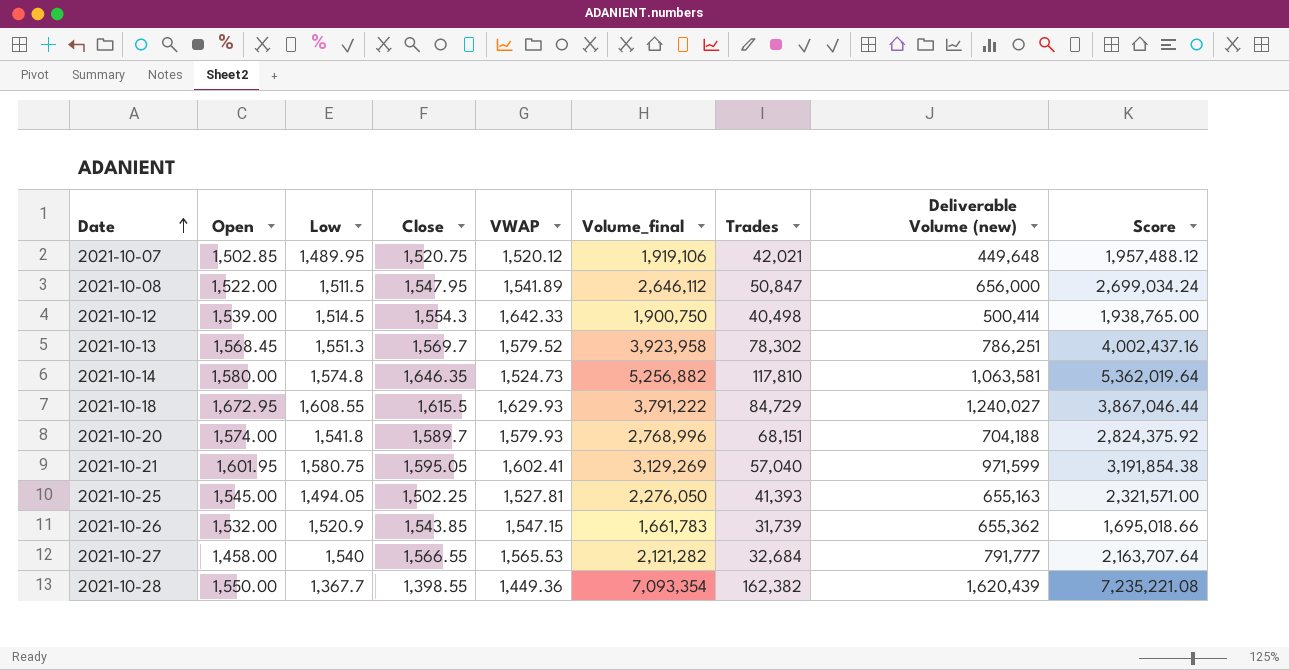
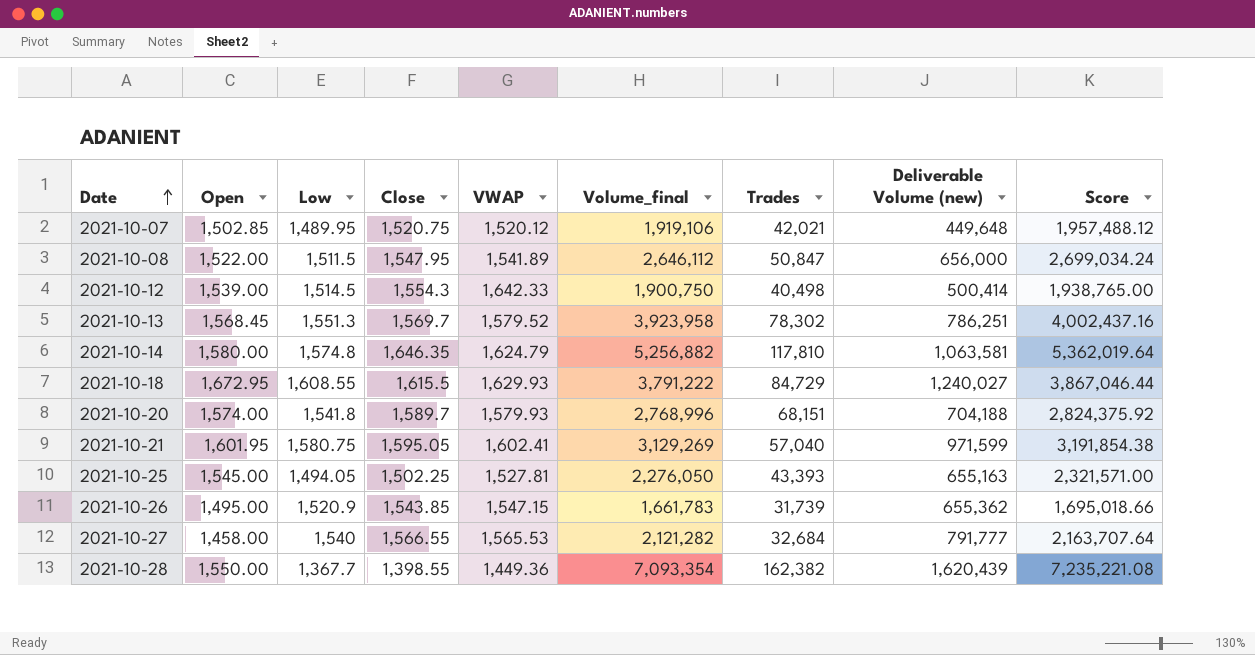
2021-10-14 | VWAP: 1,524.73 -> 1,624.79
2021-10-25 | Trades: 41,393 -> 43,393
2021-10-26 | Open: 1,532.00 -> 1,495.00

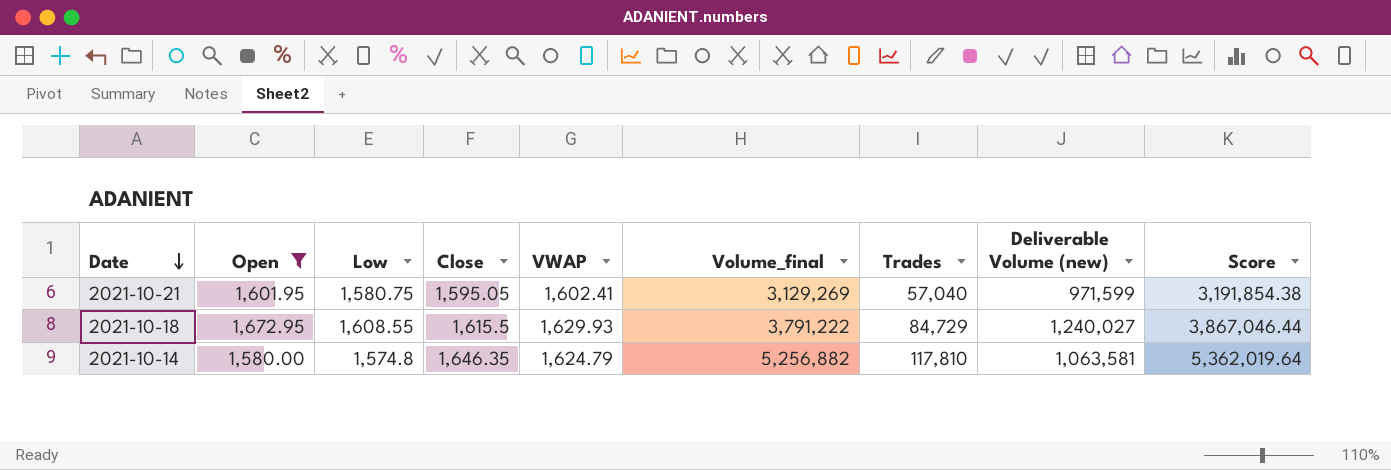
filter: none -> Open >= 1,580.00
row order: Date ascending -> Date descending

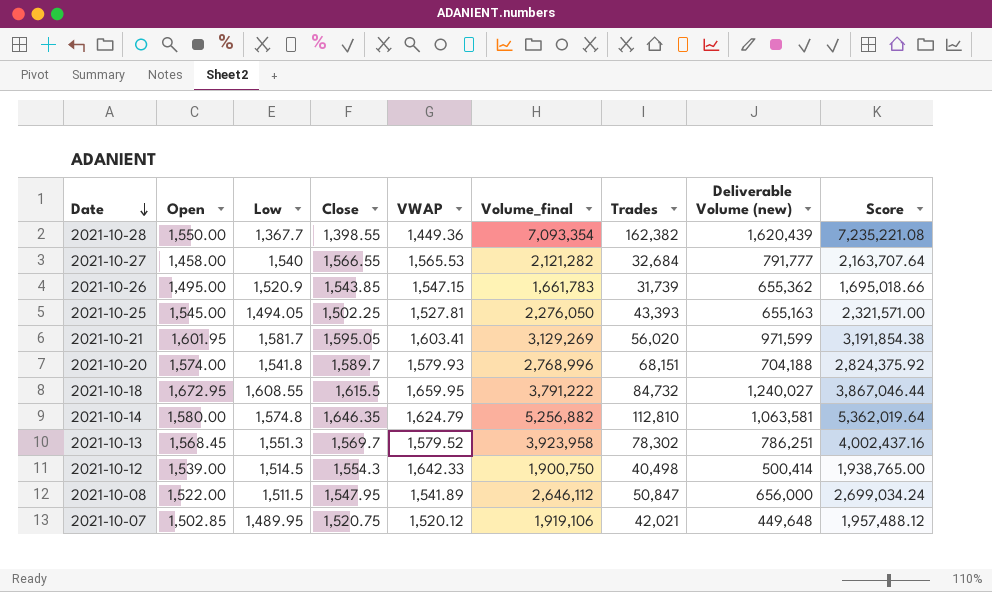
filter: Open >= 1,580.00 -> none
2021-10-21 | Low: 1,580.75 -> 1,581.7
2021-10-21 | VWAP: 1,602.41 -> 1,603.41
2021-10-21 | Trades: 57,040 -> 56,020
2021-10-18 | VWAP: 1,629.93 -> 1,659.95
2021-10-18 | Trades: 84,729 -> 84,732
2021-10-14 | Trades: 117,810 -> 112,810

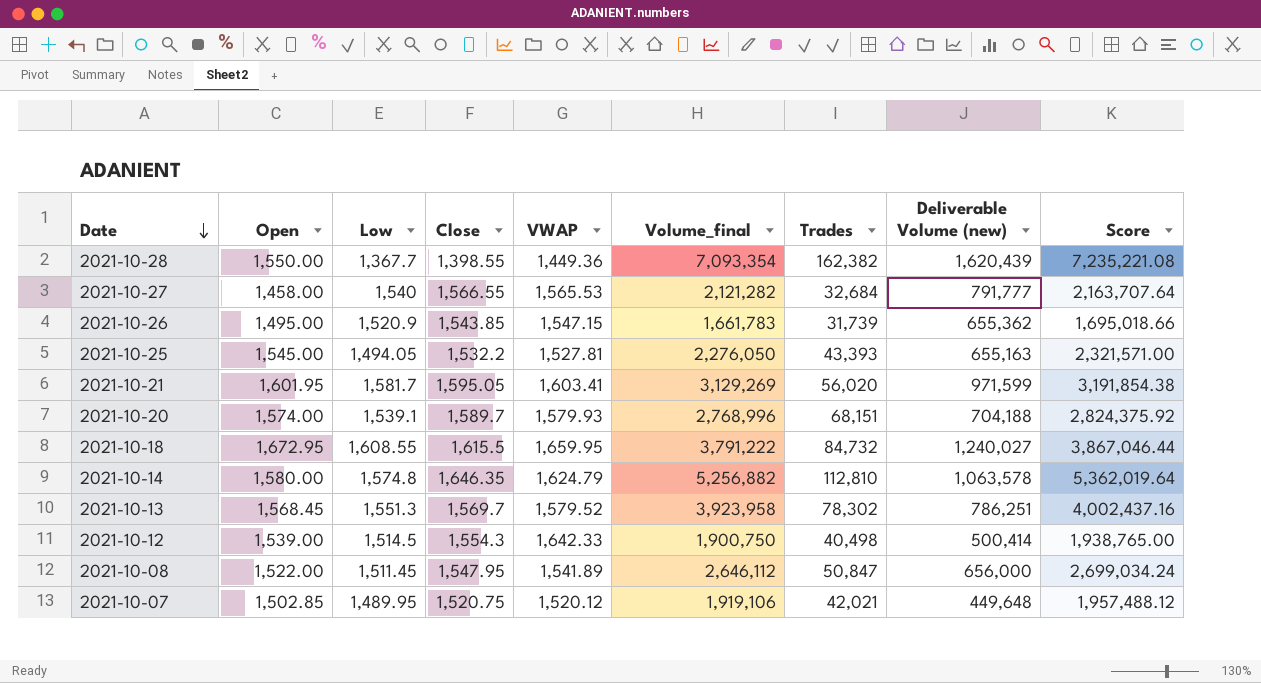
2021-10-25 | Close: 1,502.25 -> 1,532.2
2021-10-20 | Low: 1,541.8 -> 1,539.1
2021-10-14 | Deliverable Volume (new): 1,063,581 -> 1,063,578
2021-10-08 | Low: 1,511.5 -> 1,511.45

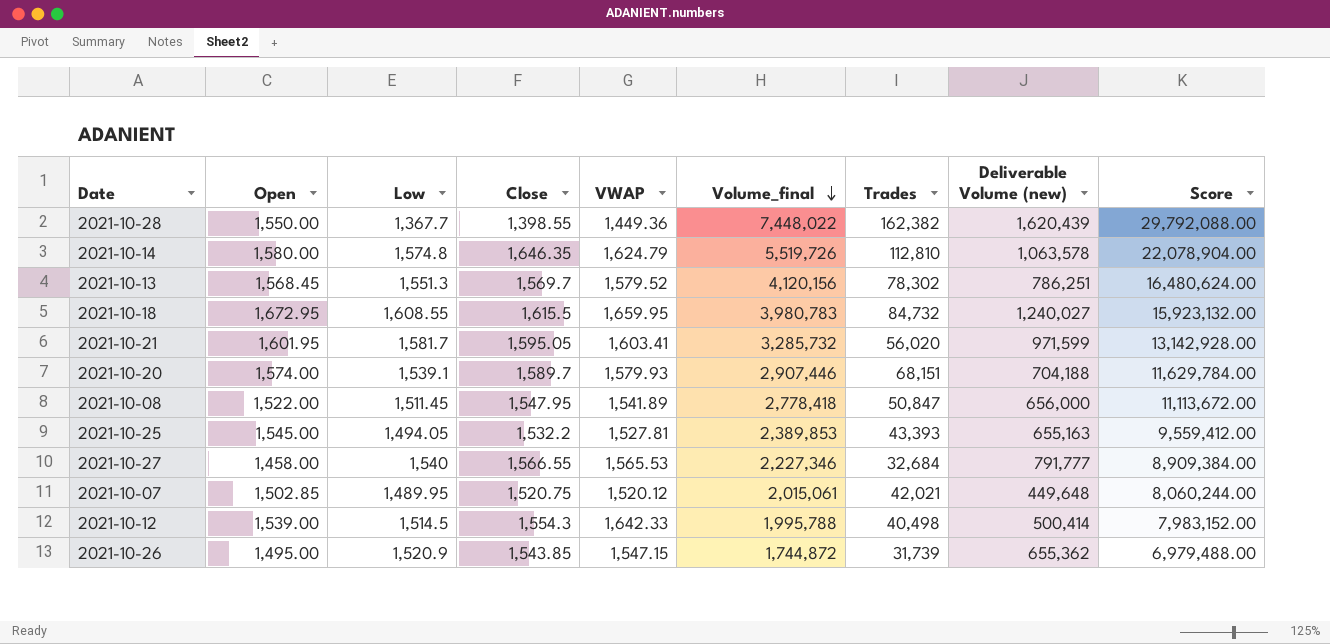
row order: Date descending -> Volume_final descending
column Score | formula: [Volume_final] * 1.02 -> [Volume_final] * 4
2021-10-28 | Volume_final: 7,093,354 -> 7,448,022
2021-10-14 | Volume_final: 5,256,882 -> 5,519,726
2021-10-13 | Volume_final: 3,923,958 -> 4,120,156
2021-10-18 | Volume_final: 3,791,222 -> 3,980,783
2021-10-21 | Volume_final: 3,129,269 -> 3,285,732
2021-10-20 | Volume_final: 2,768,996 -> 2,907,446
2021-10-08 | Volume_final: 2,646,112 -> 2,778,418
2021-10-25 | Volume_final: 2,276,050 -> 2,389,853
2021-10-27 | Volume_final: 2,121,282 -> 2,227,346
2021-10-07 | Volume_final: 1,919,106 -> 2,015,061
2021-10-12 | Volume_final: 1,900,750 -> 1,995,788
2021-10-26 | Volume_final: 1,661,783 -> 1,744,872

